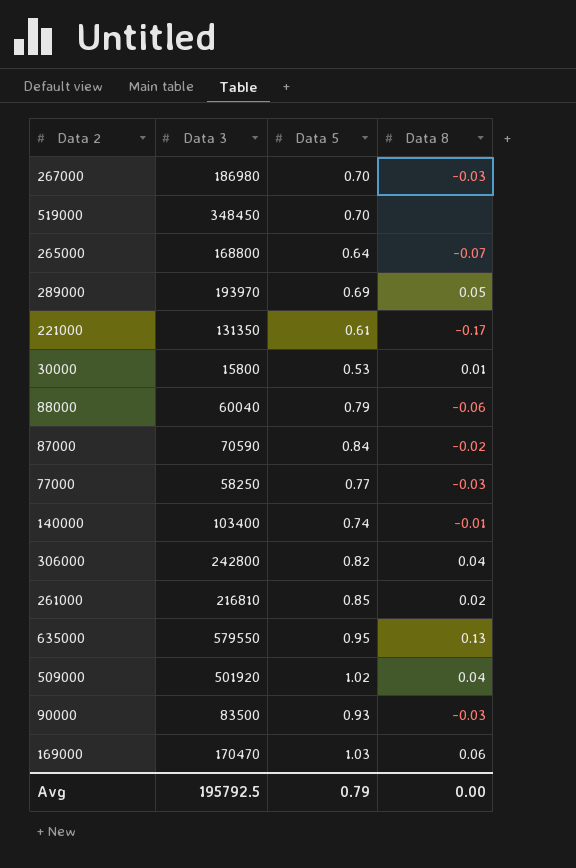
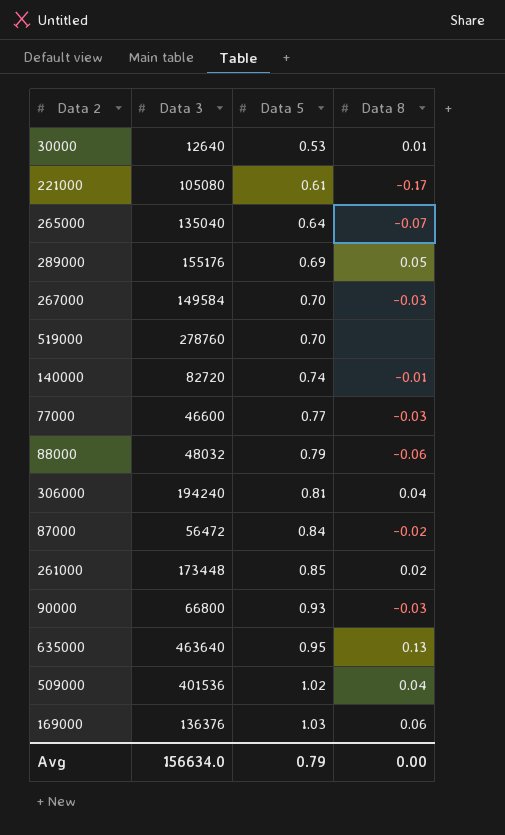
row order: none -> Data 5 ascending
30000 | Data 3: 15800 -> 12640
221000 | Data 3: 131350 -> 105080
265000 | Data 3: 168800 -> 135040
289000 | Data 3: 193970 -> 155176
267000 | Data 3: 186980 -> 149584
519000 | Data 3: 348450 -> 278760
140000 | Data 3: 103400 -> 82720
77000 | Data 3: 58250 -> 46600
88000 | Data 3: 60040 -> 48032
306000 | Data 3: 242800 -> 194240
306000 | Data 5: 0.82 -> 0.81
87000 | Data 3: 70590 -> 56472
261000 | Data 3: 216810 -> 173448
90000 | Data 3: 83500 -> 66800
635000 | Data 3: 579550 -> 463640
509000 | Data 3: 501920 -> 401536
169000 | Data 3: 170470 -> 136376
Avg | Data 3: 195792.5 -> 156634.0

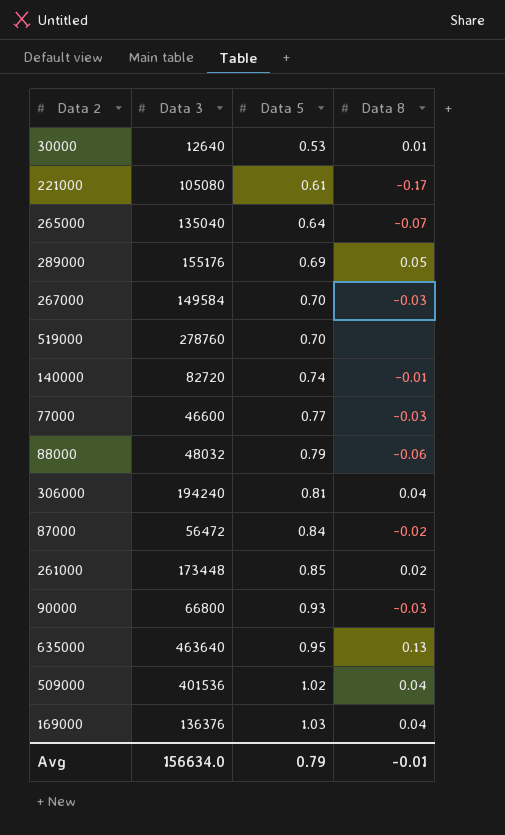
169000 | Data 8: 0.06 -> 0.04
Avg | Data 8: 0.00 -> -0.01

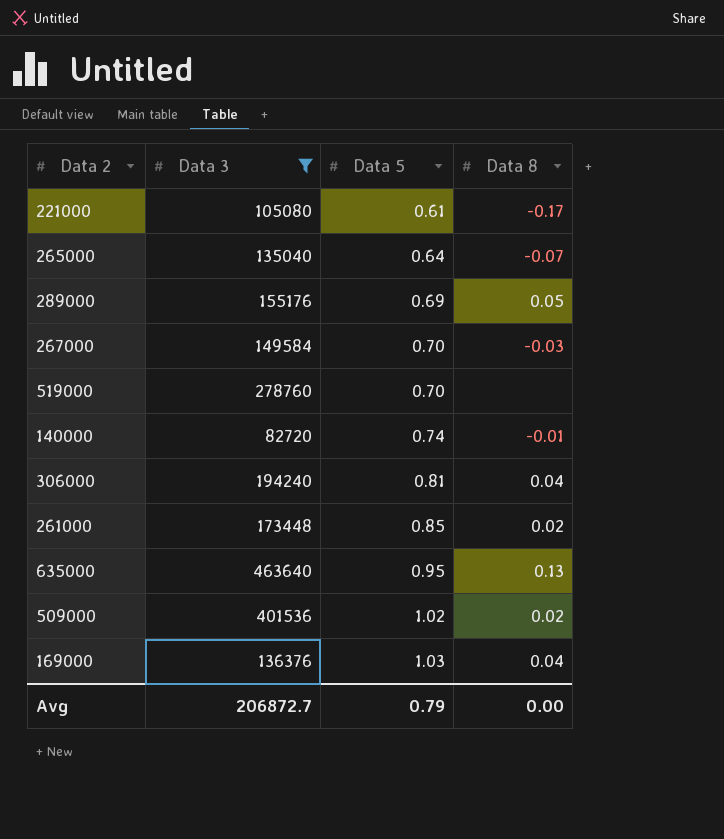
filter: none -> Data 3 >= 82720
509000 | Data 8: 0.04 -> 0.02
Avg | Data 3: 156634.0 -> 206872.7
Avg | Data 8: -0.01 -> 0.00

